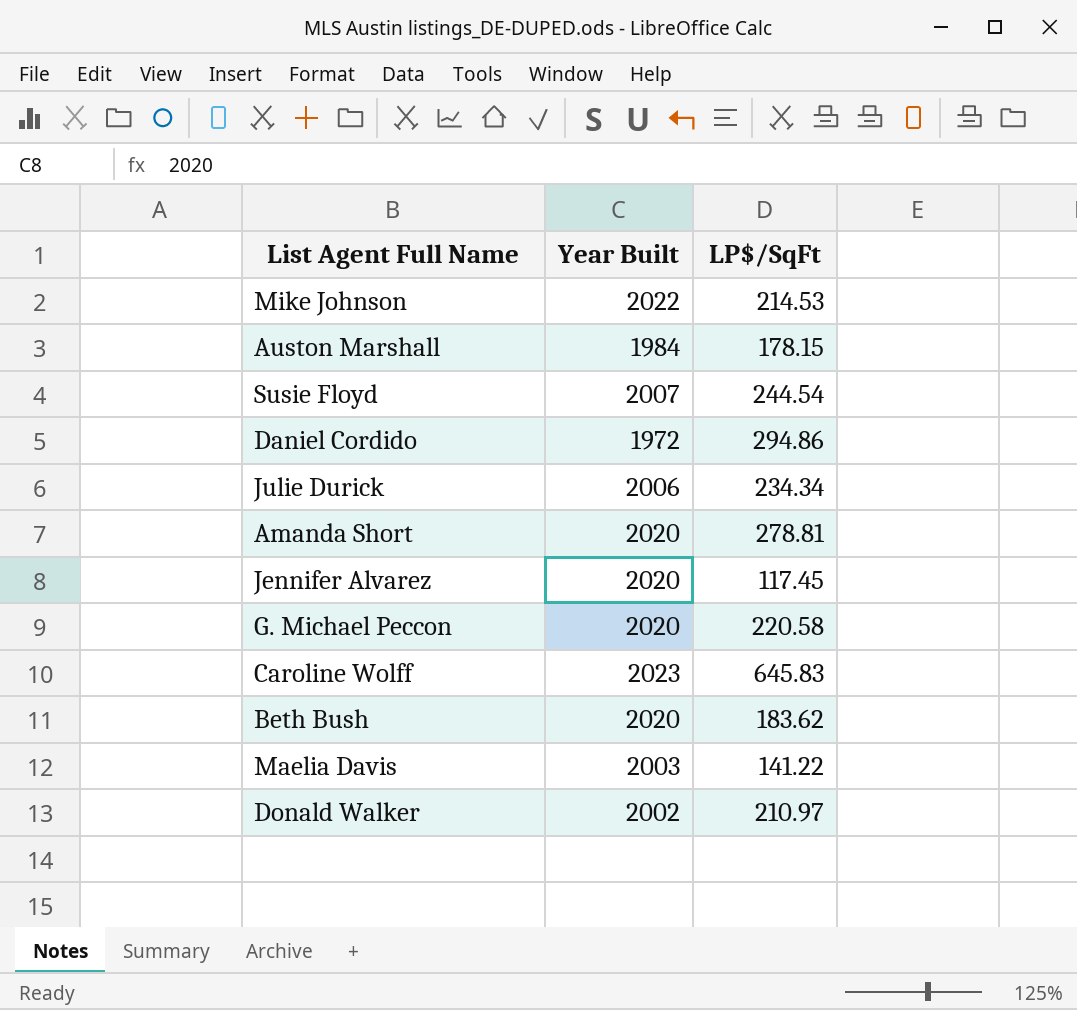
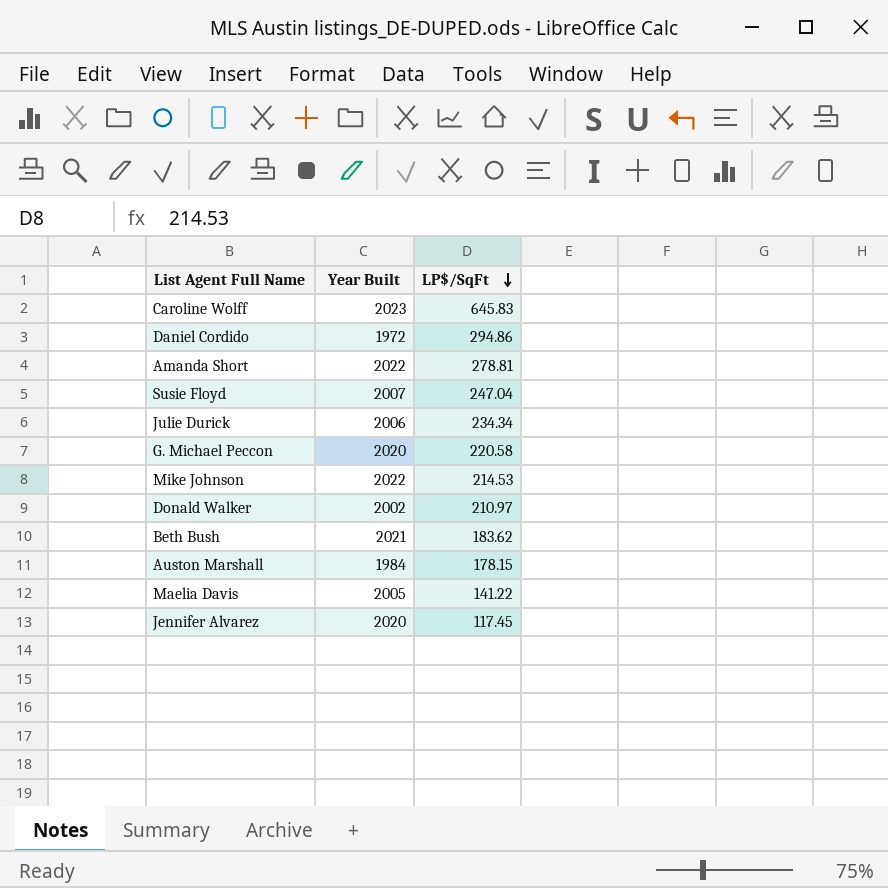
row order: none -> LP$/SqFt descending
Amanda Short | Year Built: 2020 -> 2022
Susie Floyd | LP$/SqFt: 244.54 -> 247.04
Beth Bush | Year Built: 2020 -> 2021
Maelia Davis | Year Built: 2003 -> 2005

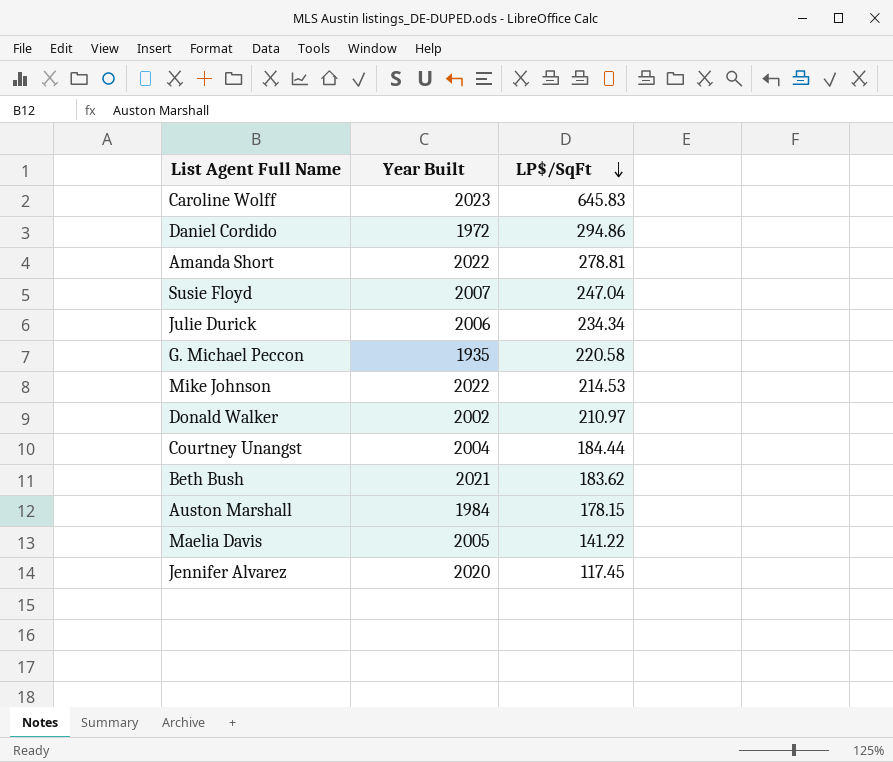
G. Michael Peccon | Year Built: 2020 -> 1935
row Courtney Unangst: none -> 2004 | 184.44

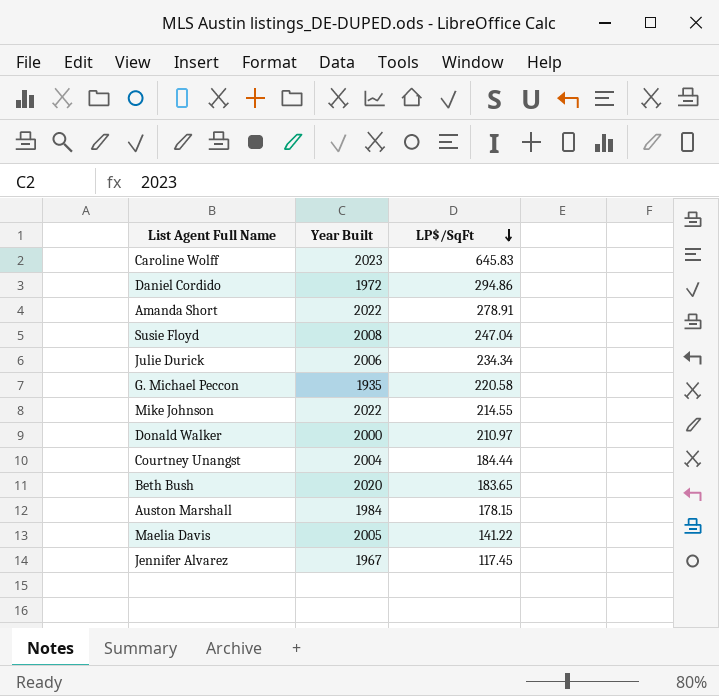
Amanda Short | LP$/SqFt: 278.81 -> 278.91
Susie Floyd | Year Built: 2007 -> 2008
Mike Johnson | LP$/SqFt: 214.53 -> 214.55
Donald Walker | Year Built: 2002 -> 2000
Beth Bush | Year Built: 2021 -> 2020
Beth Bush | LP$/SqFt: 183.62 -> 183.65
Jennifer Alvarez | Year Built: 2020 -> 1967

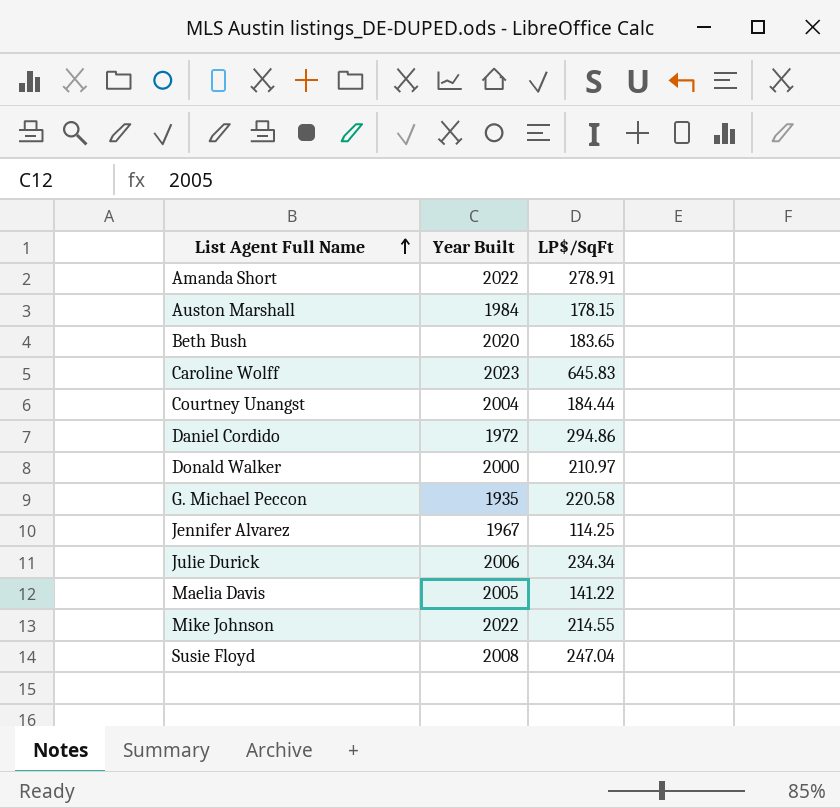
row order: LP$/SqFt descending -> List Agent Full Name ascending
Jennifer Alvarez | LP$/SqFt: 117.45 -> 114.25

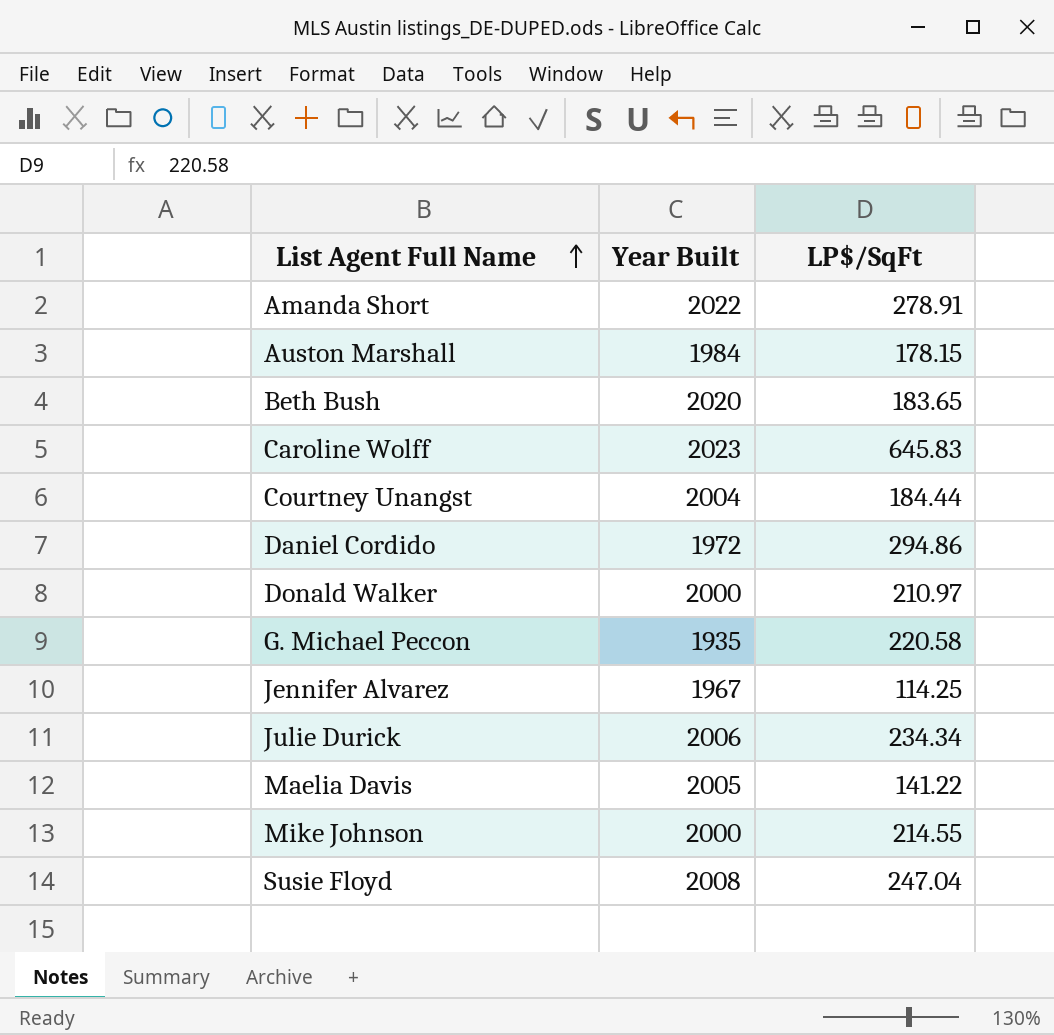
Mike Johnson | Year Built: 2022 -> 2000

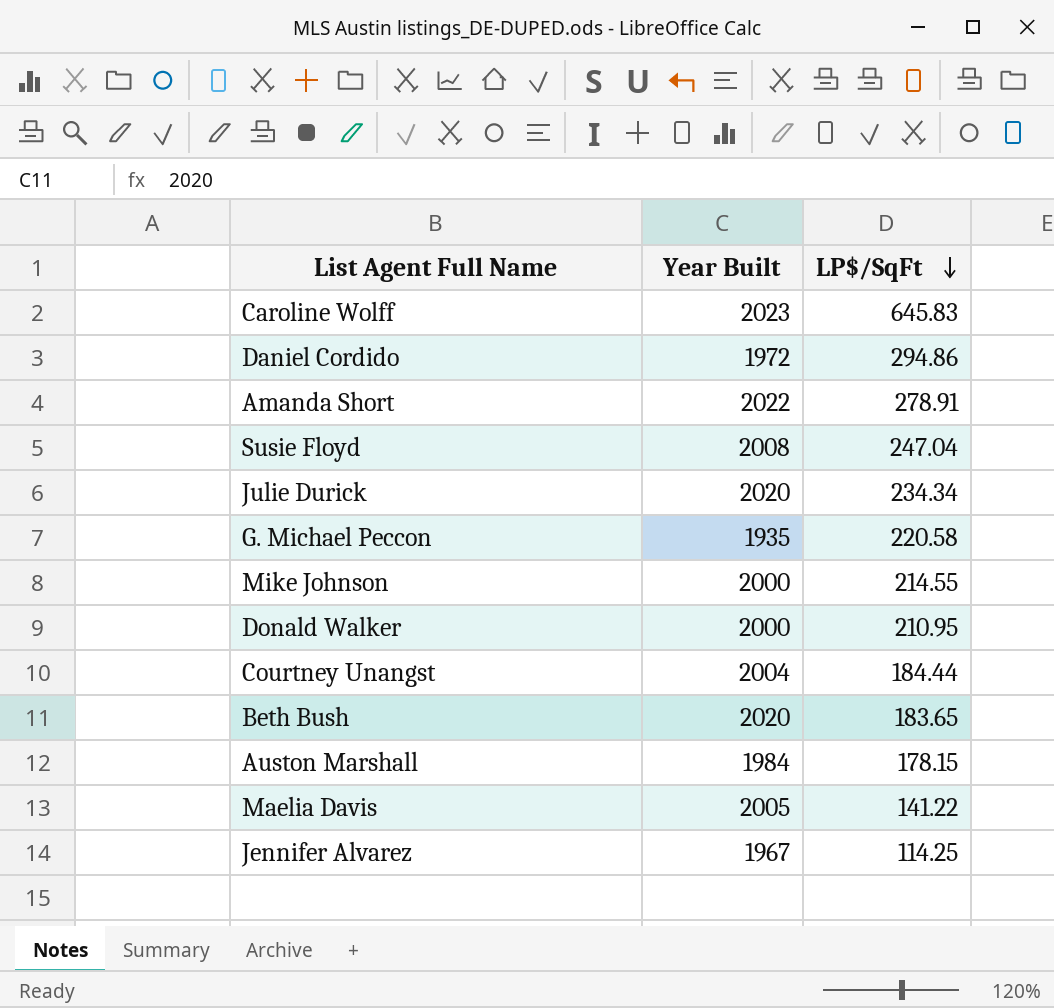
row order: List Agent Full Name ascending -> LP$/SqFt descending
Julie Durick | Year Built: 2006 -> 2020
Donald Walker | LP$/SqFt: 210.97 -> 210.95

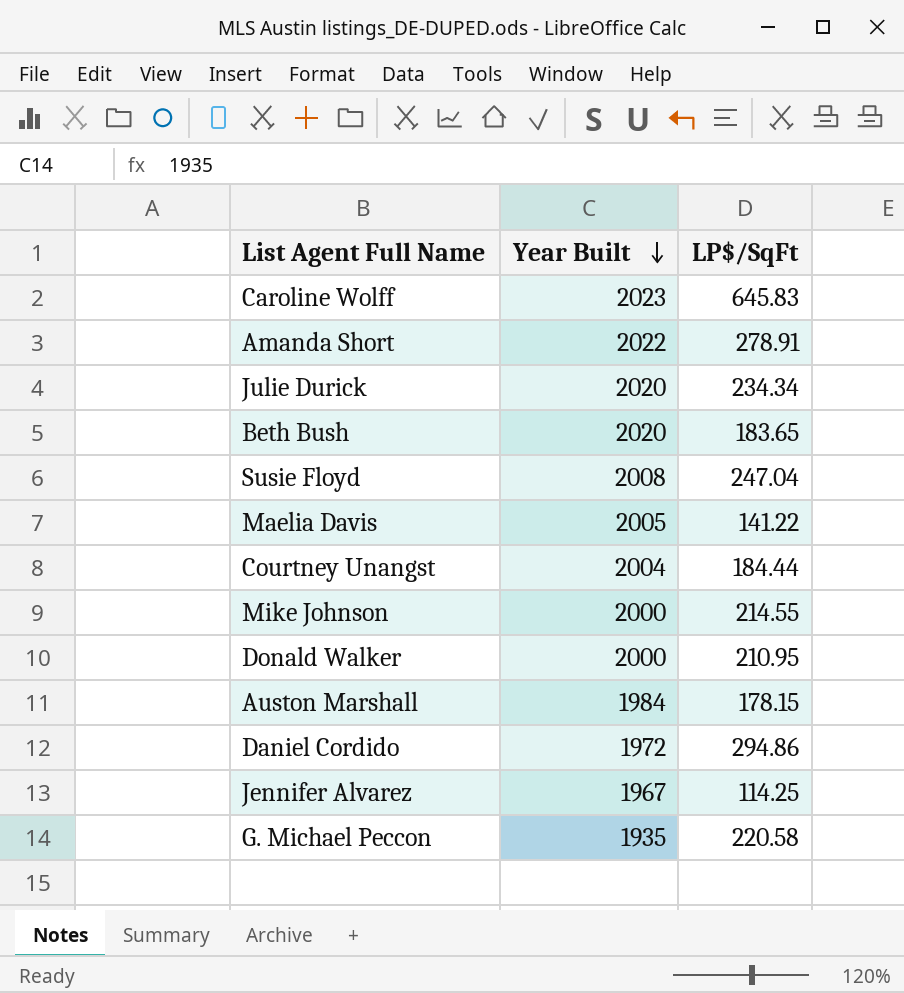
row order: LP$/SqFt descending -> Year Built descending

